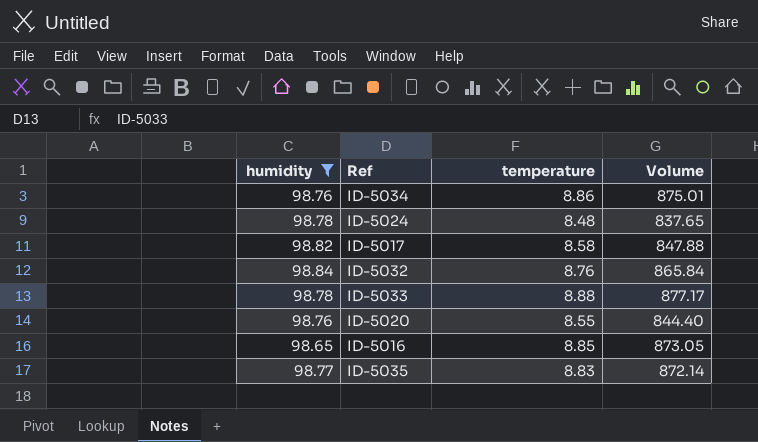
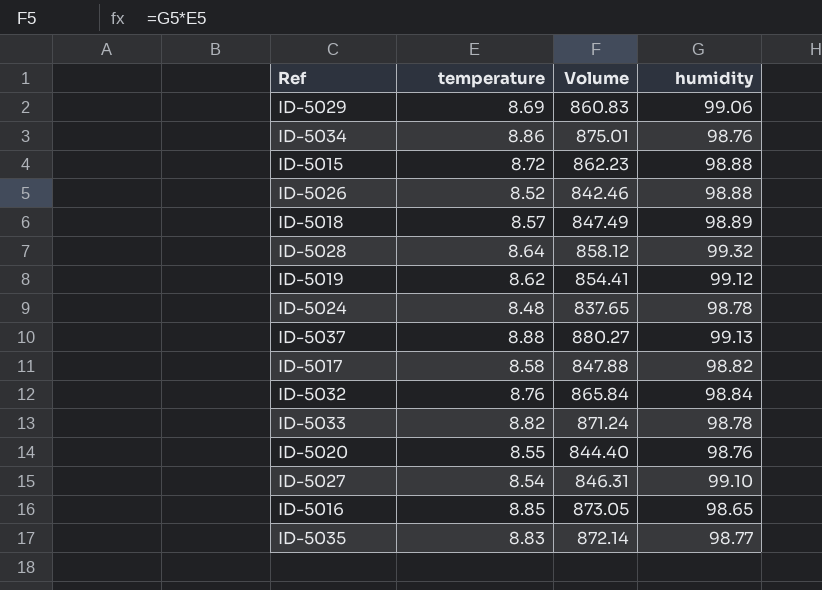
filter: humidity <= 98.84 -> none
column humidity | position: 1 -> 4
ID-5033 | temperature: 8.88 -> 8.82
ID-5033 | Volume: 877.17 -> 871.24

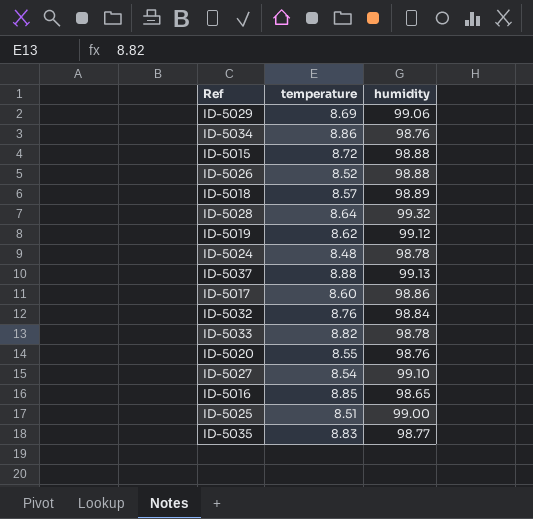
column Volume | formula: [temperature] * [humidity] -> none
ID-5017 | temperature: 8.58 -> 8.60
ID-5017 | humidity: 98.82 -> 98.86
row ID-5025: none -> 8.51 | 99.00

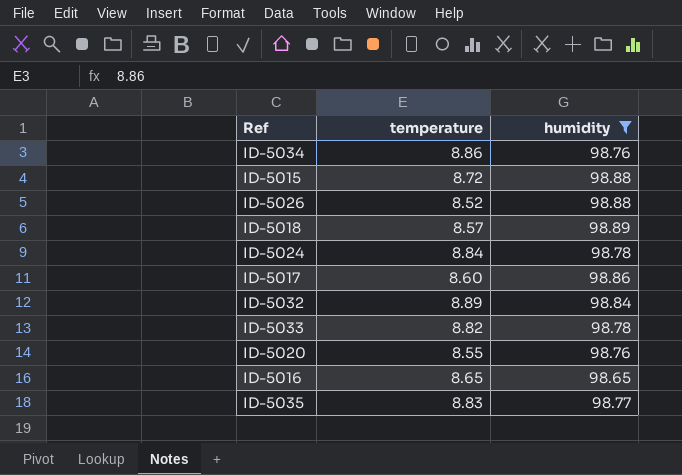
filter: none -> humidity <= 98.89
ID-5024 | temperature: 8.48 -> 8.84
ID-5032 | temperature: 8.76 -> 8.89
ID-5016 | temperature: 8.85 -> 8.65

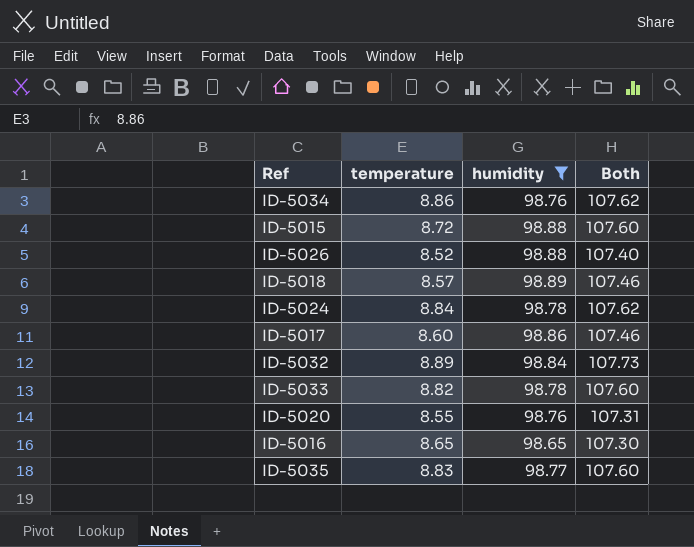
column Both | formula: none -> [temperature] + [humidity]

